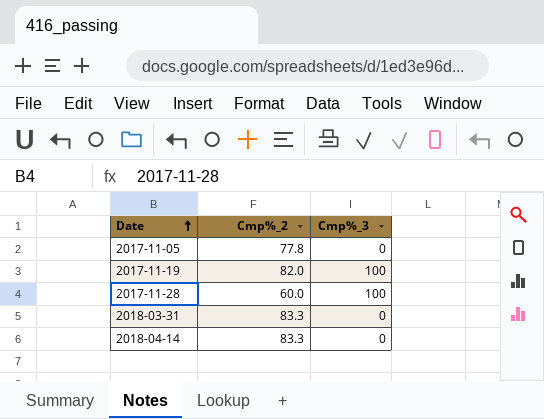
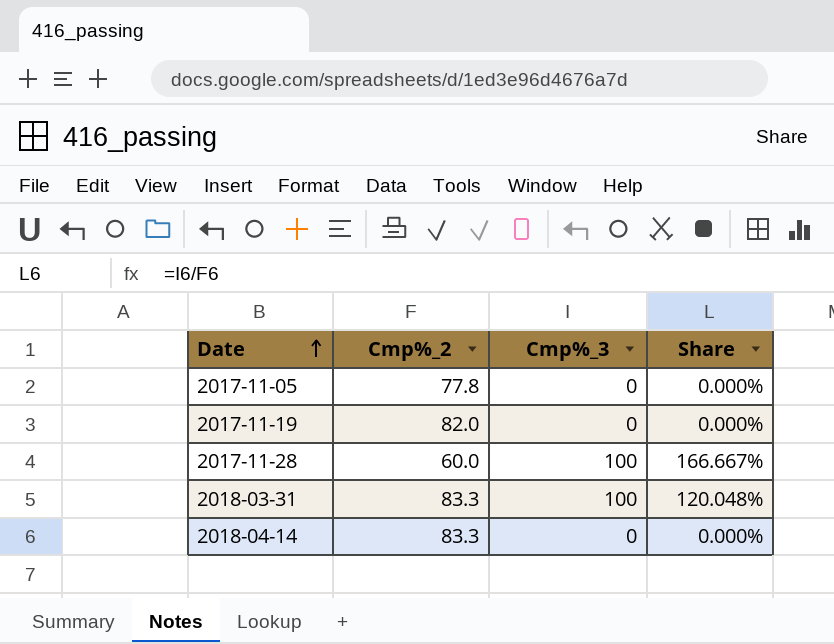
column Share | formula: none -> [Cmp%_3] / [Cmp%_2]
2017-11-19 | Cmp%_3: 100 -> 0
2018-03-31 | Cmp%_3: 0 -> 100

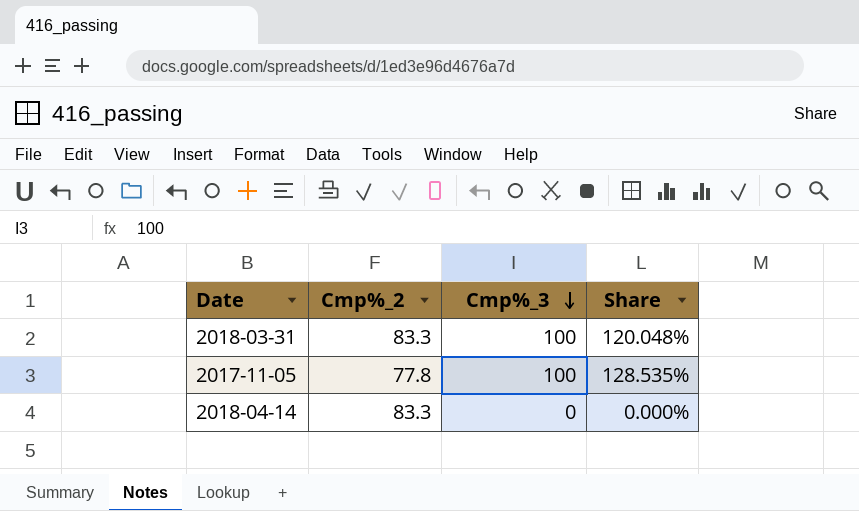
row order: Date ascending -> Cmp%_3 descending
row 2017-11-19: 82.0 | 0 | 0.000% -> none
row 2017-11-28: 60.0 | 100 | 166.667% -> none
2017-11-05 | Cmp%_3: 0 -> 100
2017-11-05 | Share: 0.000% -> 128.535%

